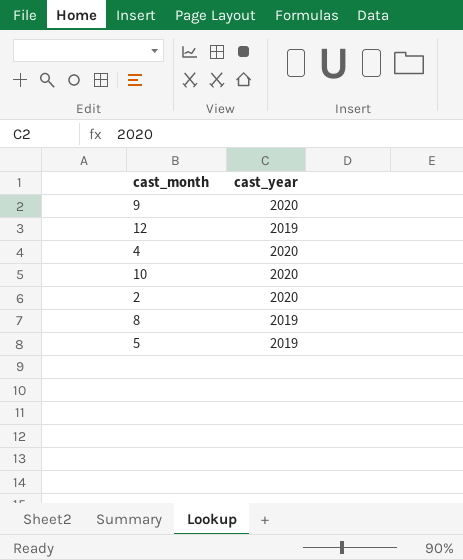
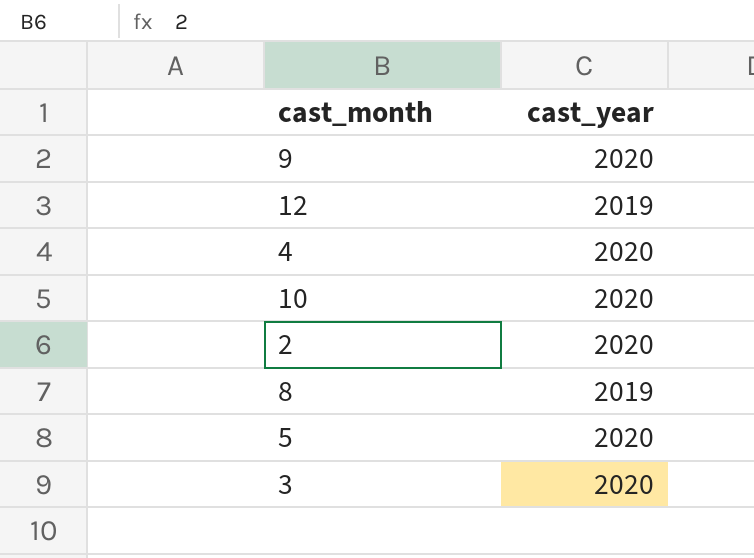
5 | cast_year: 2019 -> 2020
row 3: none -> 2020

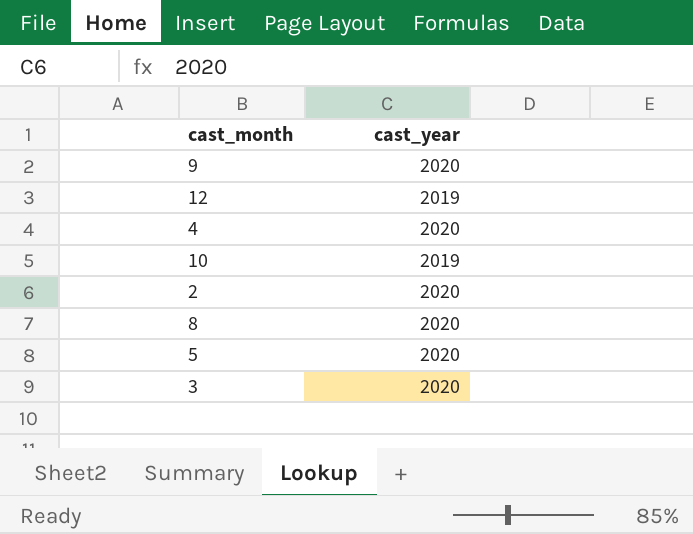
10 | cast_year: 2020 -> 2019
8 | cast_year: 2019 -> 2020

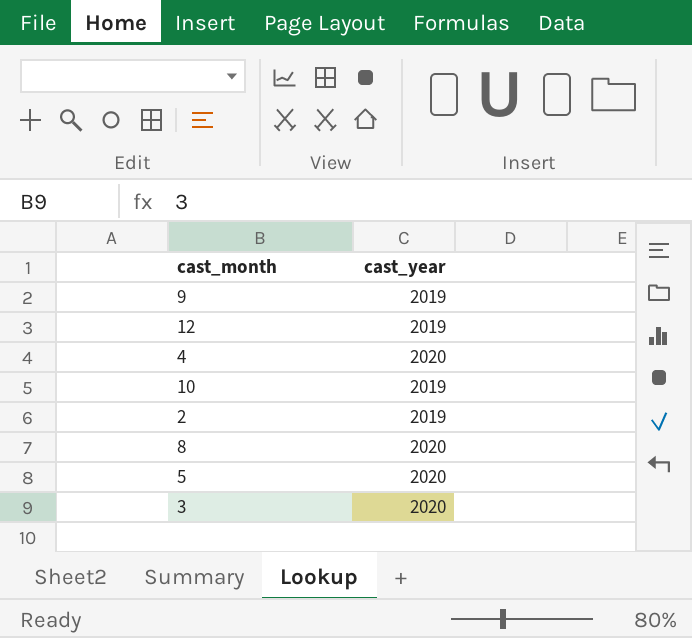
9 | cast_year: 2020 -> 2019
2 | cast_year: 2020 -> 2019

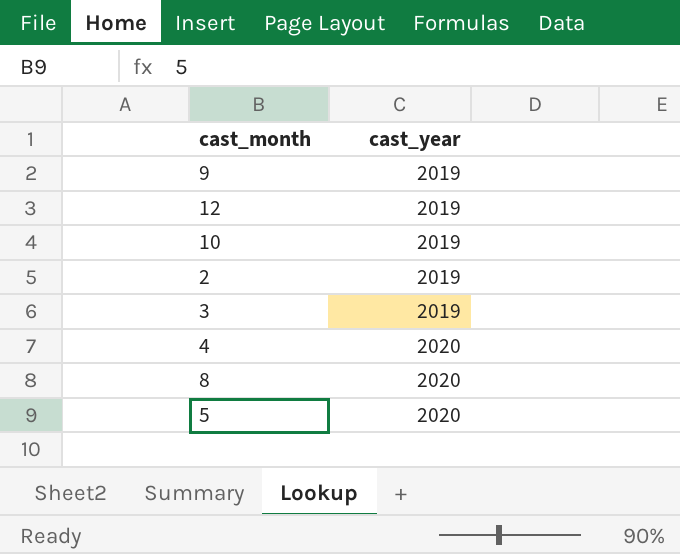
row order: none -> cast_year ascending
3 | cast_year: 2020 -> 2019

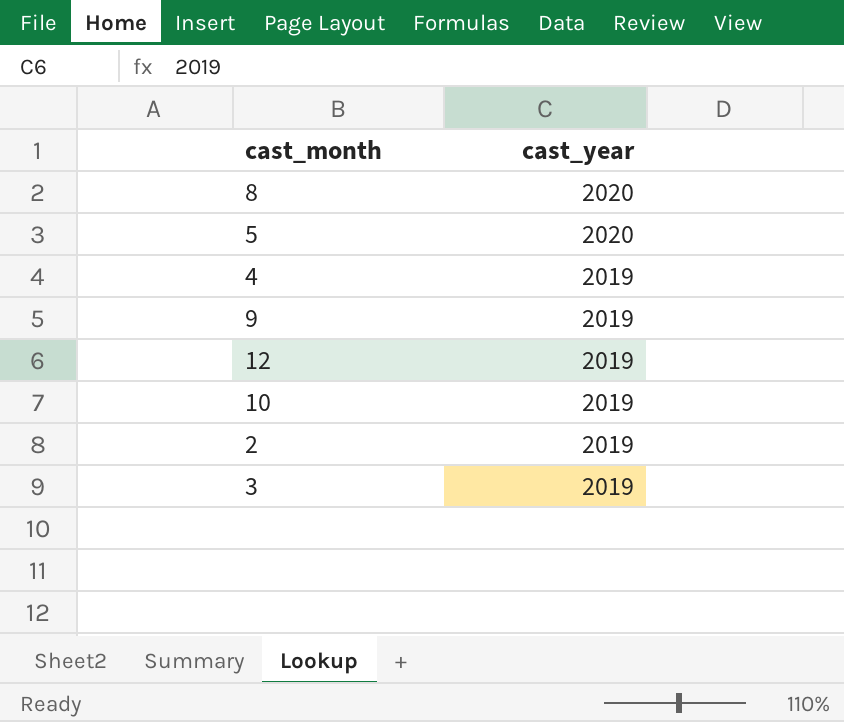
row order: cast_year ascending -> cast_year descending
4 | cast_year: 2020 -> 2019

